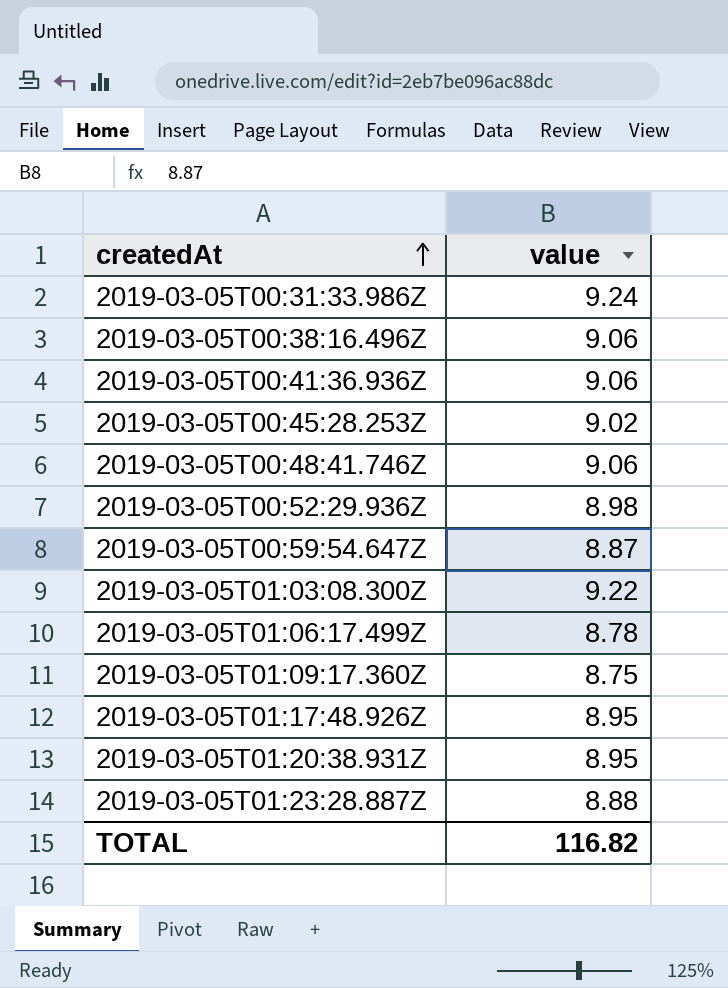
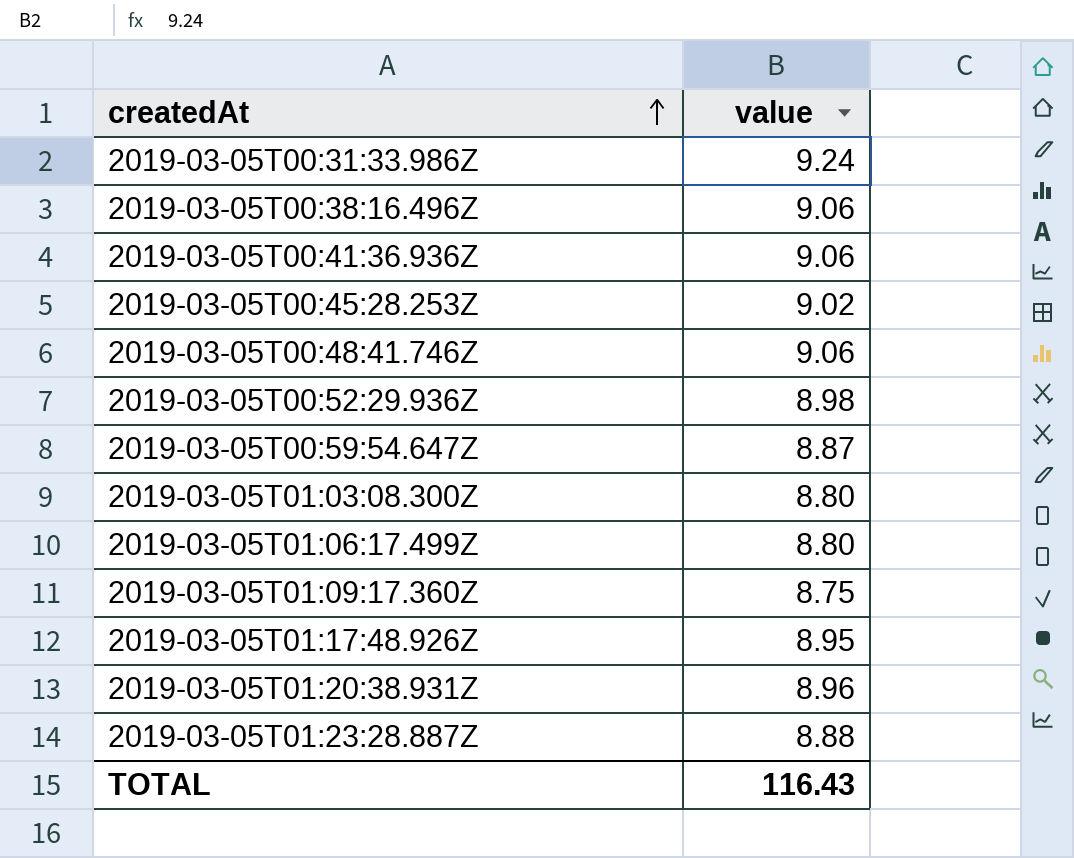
2019-03-05T01:03:08.300Z | value: 9.22 -> 8.80
2019-03-05T01:06:17.499Z | value: 8.78 -> 8.80
2019-03-05T01:20:38.931Z | value: 8.95 -> 8.96
TOTAL | value: 116.82 -> 116.43

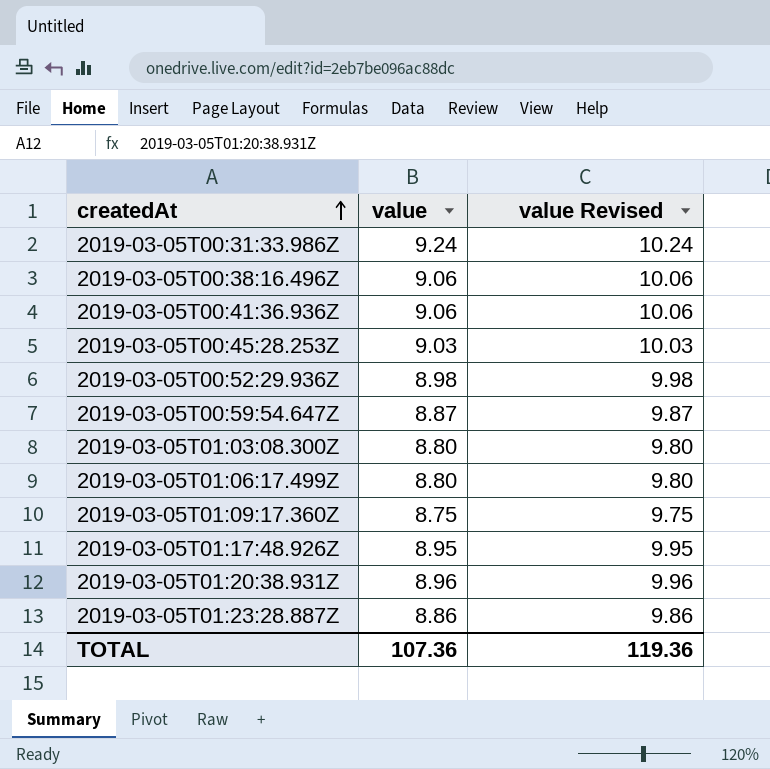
column value Revised | formula: none -> [value] + 1
row 2019-03-05T00:48:41.746Z: 9.06 -> none
2019-03-05T00:45:28.253Z | value: 9.02 -> 9.03
2019-03-05T01:23:28.887Z | value: 8.88 -> 8.86
TOTAL | value: 116.43 -> 107.36

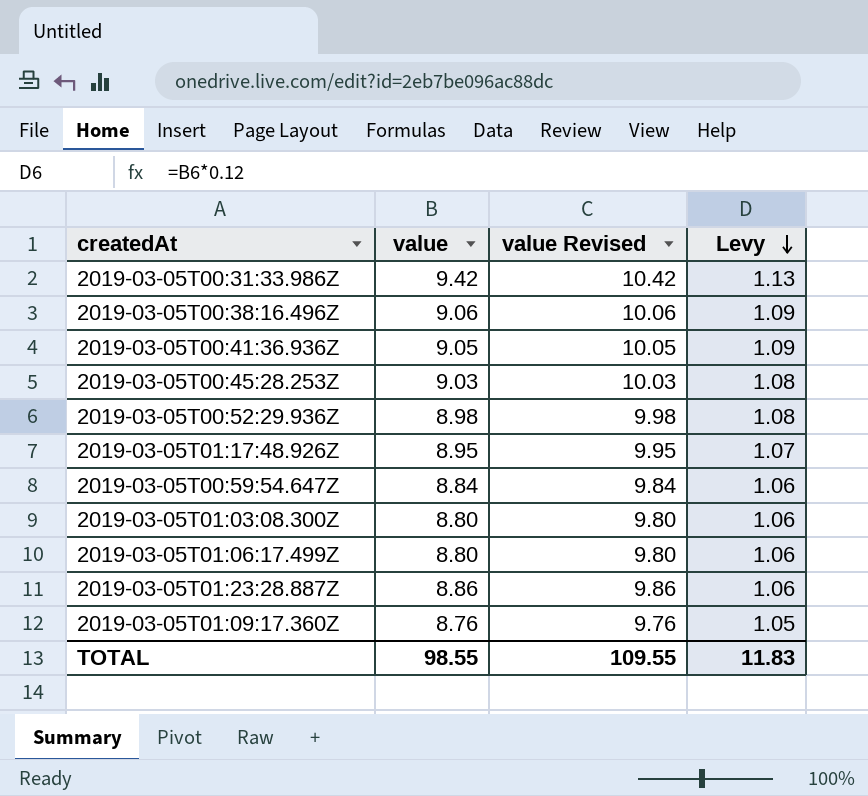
row order: createdAt ascending -> Levy descending
column Levy | formula: none -> [value] * 0.12
row 2019-03-05T01:20:38.931Z: 8.96 | 9.96 -> none
2019-03-05T00:31:33.986Z | value: 9.24 -> 9.42
2019-03-05T00:31:33.986Z | value Revised: 10.24 -> 10.42
2019-03-05T00:41:36.936Z | value: 9.06 -> 9.05
2019-03-05T00:41:36.936Z | value Revised: 10.06 -> 10.05
2019-03-05T00:59:54.647Z | value: 8.87 -> 8.84
2019-03-05T00:59:54.647Z | value Revised: 9.87 -> 9.84
2019-03-05T01:09:17.360Z | value: 8.75 -> 8.76
2019-03-05T01:09:17.360Z | value Revised: 9.75 -> 9.76
TOTAL | value: 107.36 -> 98.55
TOTAL | value Revised: 119.36 -> 109.55

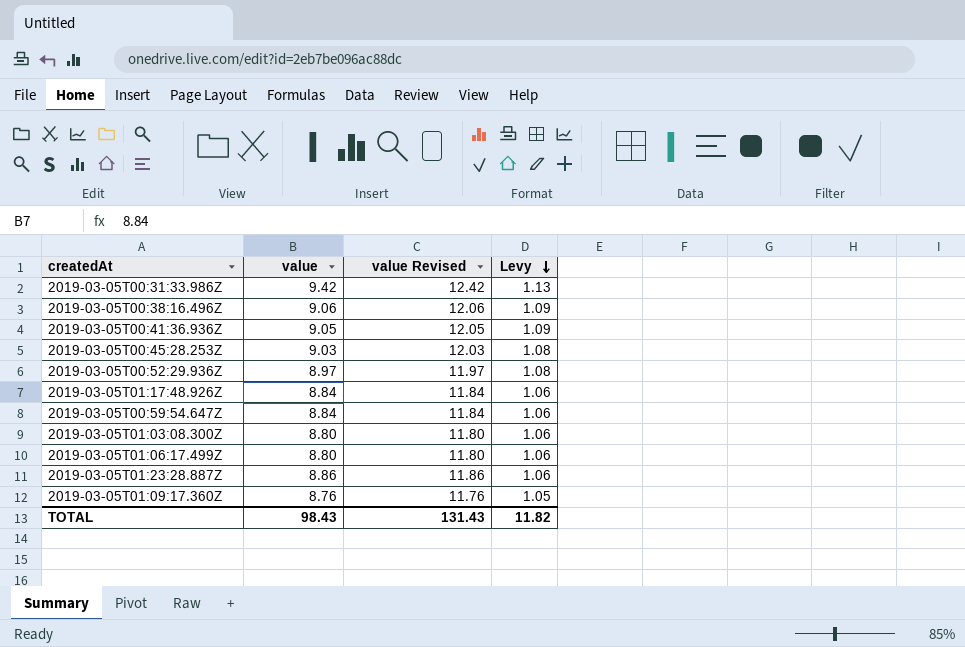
column value Revised | formula: [value] + 1 -> [value] + 3
2019-03-05T00:52:29.936Z | value: 8.98 -> 8.97
2019-03-05T01:17:48.926Z | value: 8.95 -> 8.84
2019-03-05T01:17:48.926Z | Levy: 1.07 -> 1.06
TOTAL | value: 98.55 -> 98.43
TOTAL | value Revised: 109.55 -> 131.43
TOTAL | Levy: 11.83 -> 11.82

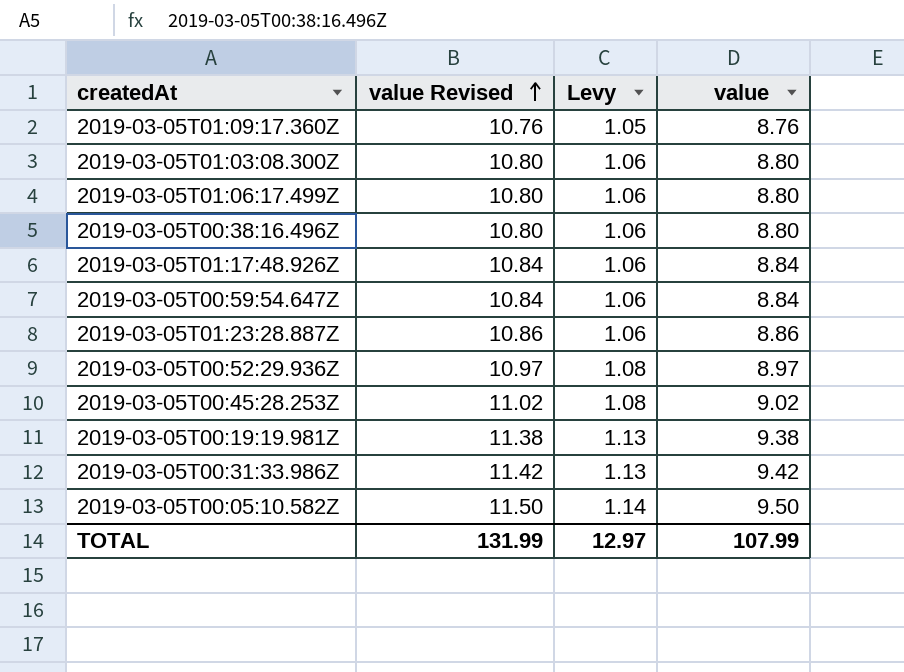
row order: Levy descending -> value Revised ascending
column value Revised | formula: [value] + 3 -> [value] + 2
column value | position: 2 -> 4
row 2019-03-05T00:41:36.936Z: 9.05 | 12.05 | 1.09 -> none
2019-03-05T00:38:16.496Z | Levy: 1.09 -> 1.06
2019-03-05T00:38:16.496Z | value: 9.06 -> 8.80
2019-03-05T00:45:28.253Z | value: 9.03 -> 9.02
row 2019-03-05T00:19:19.981Z: none -> 11.38 | 1.13 | 9.38
row 2019-03-05T00:05:10.582Z: none -> 11.50 | 1.14 | 9.50
TOTAL | value Revised: 131.43 -> 131.99
TOTAL | Levy: 11.82 -> 12.97
TOTAL | value: 98.43 -> 107.99

